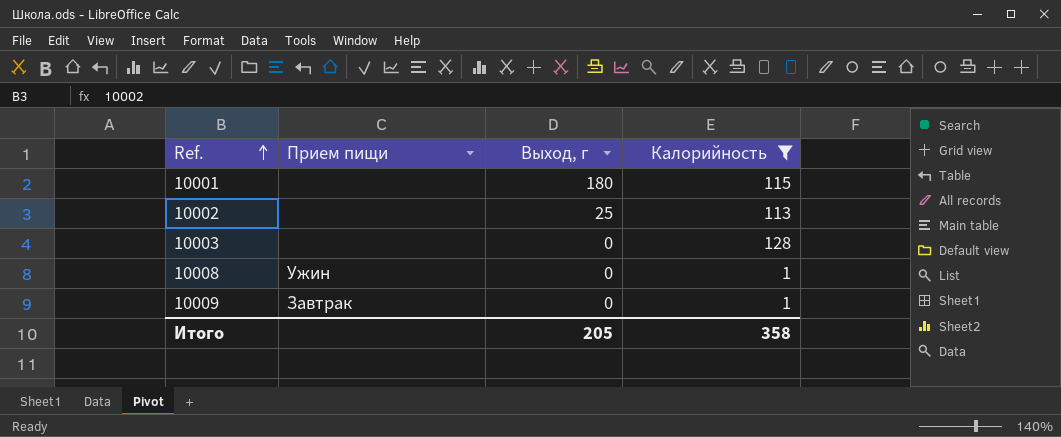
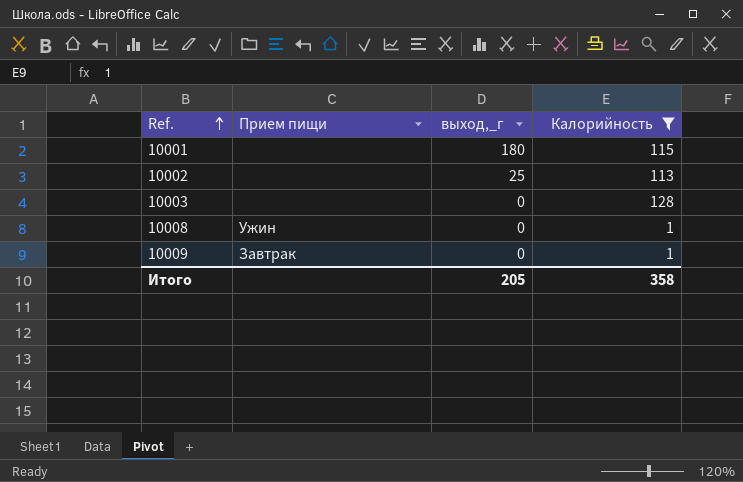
column name: Выход, г -> выход,_г

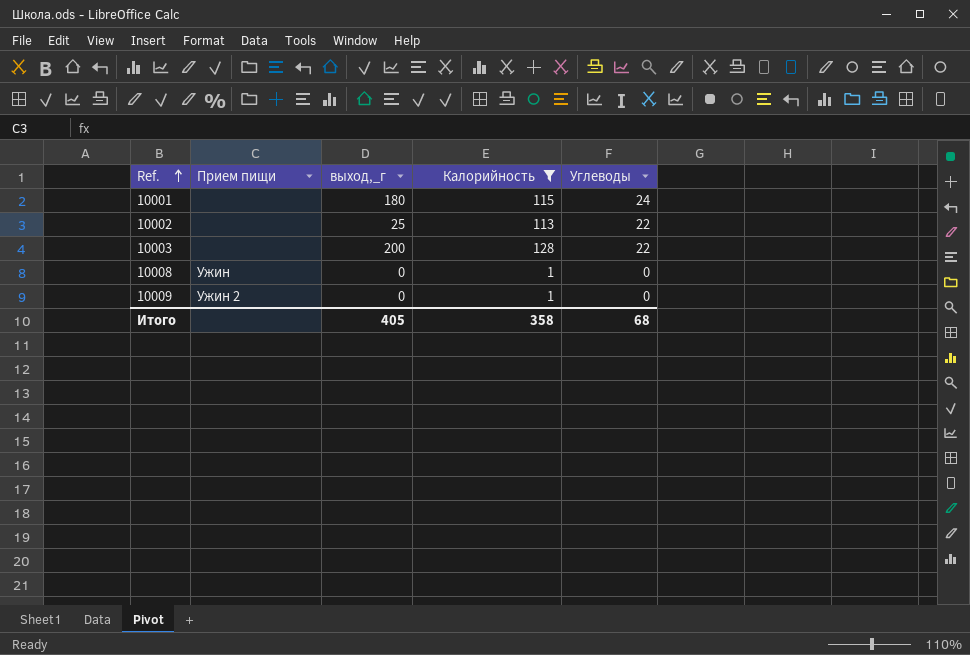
column Углеводы | position: none -> 5
10003 | выход,_г: 0 -> 200
10009 | Прием пищи: Завтрак -> Ужин 2
Итого | выход,_г: 205 -> 405

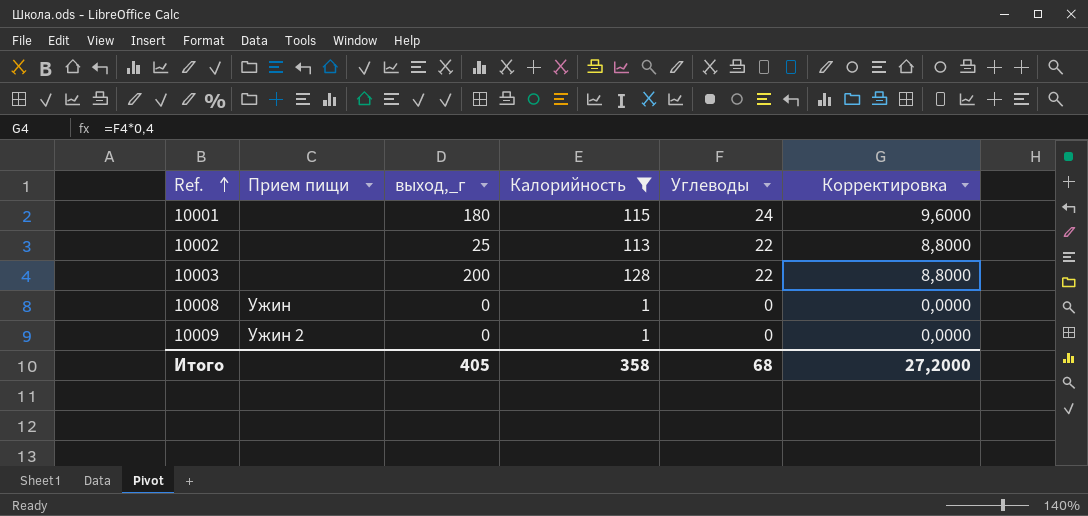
column Корректировка | formula: none -> [Углеводы] * 0,4

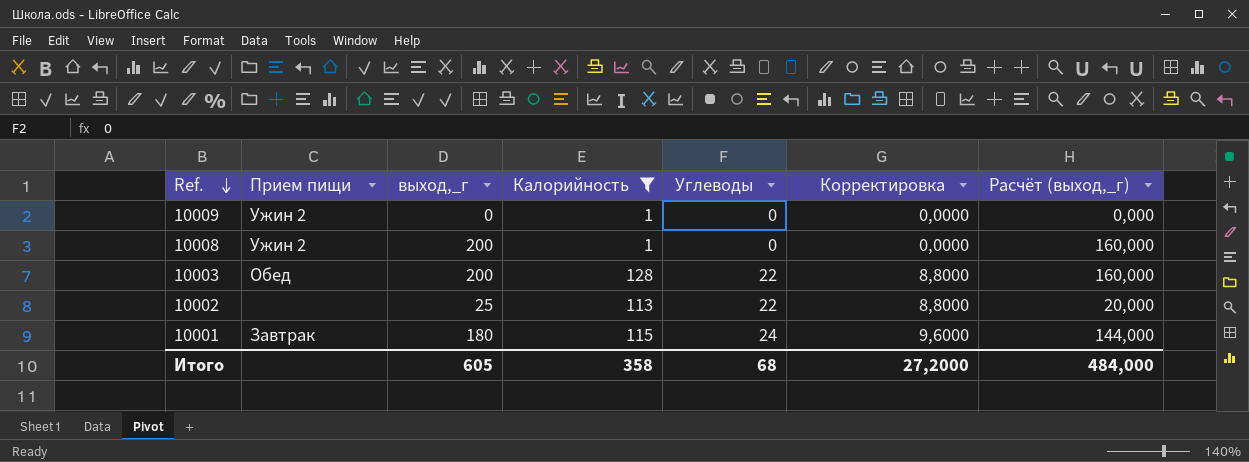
row order: Ref. ascending -> Ref. descending
column Расчёт (выход,_г) | formula: none -> [выход,_г] * 0,8
10008 | Прием пищи: Ужин -> Ужин 2
10008 | выход,_г: 0 -> 200
10003 | Прием пищи: none -> Обед
10001 | Прием пищи: none -> Завтрак
Итого | выход,_г: 405 -> 605

